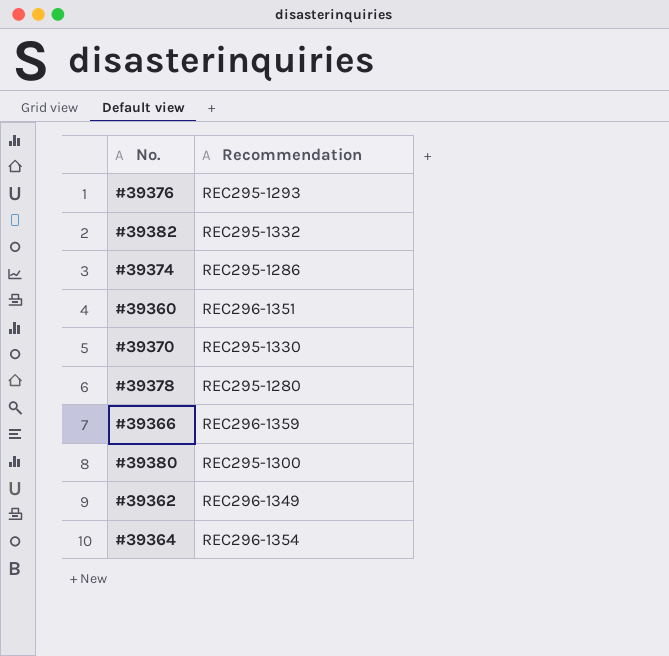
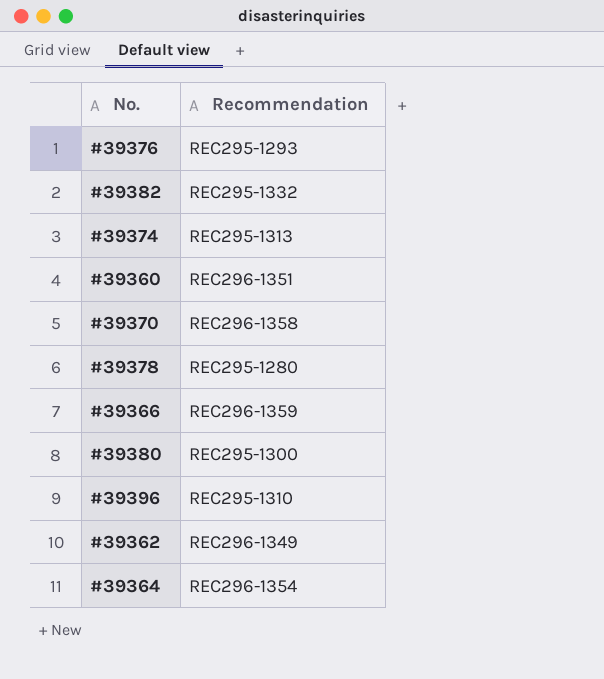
#39374 | Recommendation: REC295-1286 -> REC295-1313
#39370 | Recommendation: REC295-1330 -> REC296-1358
row #39396: none -> REC295-1310

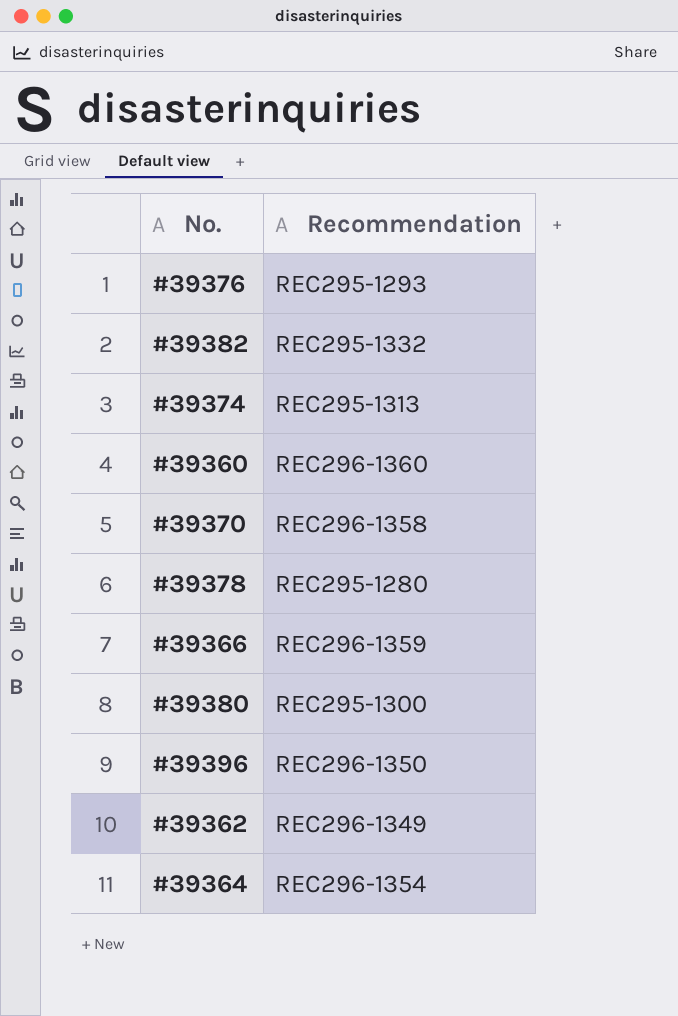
#39360 | Recommendation: REC296-1351 -> REC296-1360
#39396 | Recommendation: REC295-1310 -> REC296-1350

